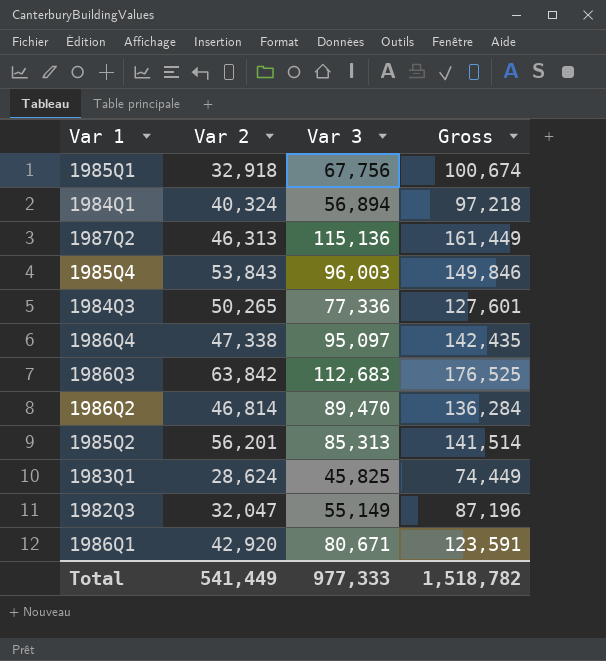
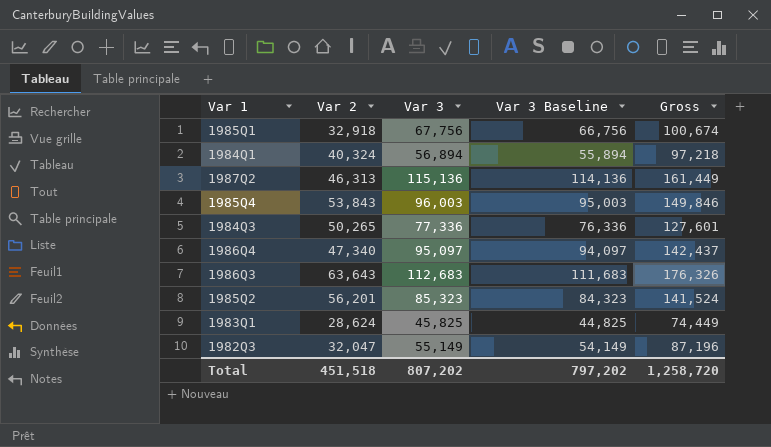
column Var 3 Baseline | formula: none -> [Var 3] - 1000
row 1986Q2: 46,814 | 89,470 | 136,284 -> none
row 1986Q1: 42,920 | 80,671 | 123,591 -> none
1986Q4 | Var 2: 47,338 -> 47,340
1986Q4 | Gross: 142,435 -> 142,437
1986Q3 | Var 2: 63,842 -> 63,643
1986Q3 | Gross: 176,525 -> 176,326
1985Q2 | Var 3: 85,313 -> 85,323
1985Q2 | Gross: 141,514 -> 141,524
Total | Var 2: 541,449 -> 451,518
Total | Var 3: 977,333 -> 807,202
Total | Gross: 1,518,782 -> 1,258,720

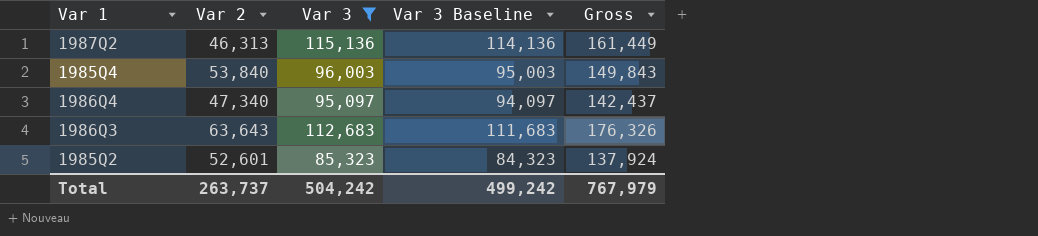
filter: none -> Var 3 >= 85,323
1985Q4 | Var 2: 53,843 -> 53,840
1985Q4 | Gross: 149,846 -> 149,843
1985Q2 | Var 2: 56,201 -> 52,601
1985Q2 | Gross: 141,524 -> 137,924
Total | Var 2: 451,518 -> 263,737
Total | Var 3: 807,202 -> 504,242
Total | Var 3 Baseline: 797,202 -> 499,242
Total | Gross: 1,258,720 -> 767,979

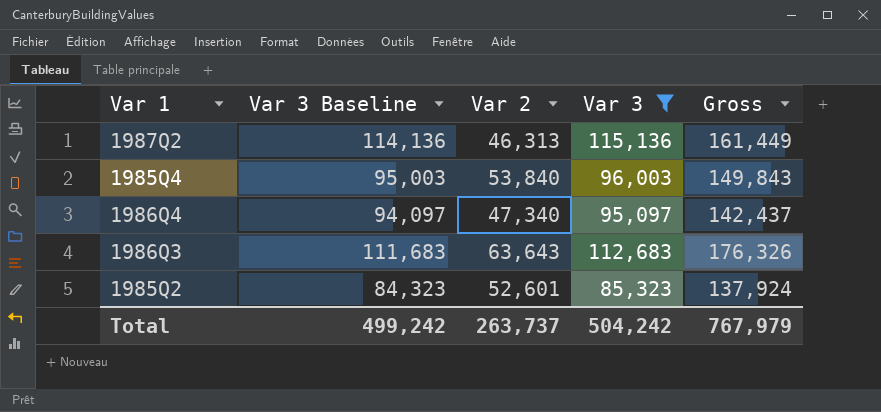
column Var 3 Baseline | position: 4 -> 2

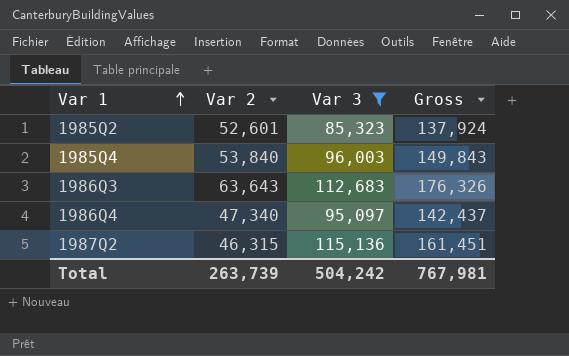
row order: none -> Var 1 ascending
column Var 3 Baseline | formula: [Var 3] - 1000 -> none
1987Q2 | Var 2: 46,313 -> 46,315
1987Q2 | Gross: 161,449 -> 161,451
Total | Var 2: 263,737 -> 263,739
Total | Gross: 767,979 -> 767,981

